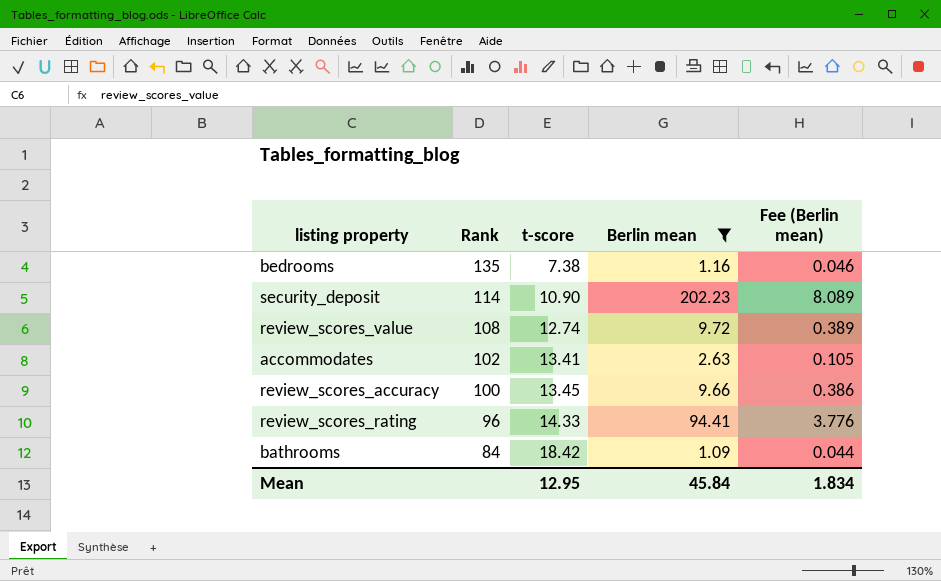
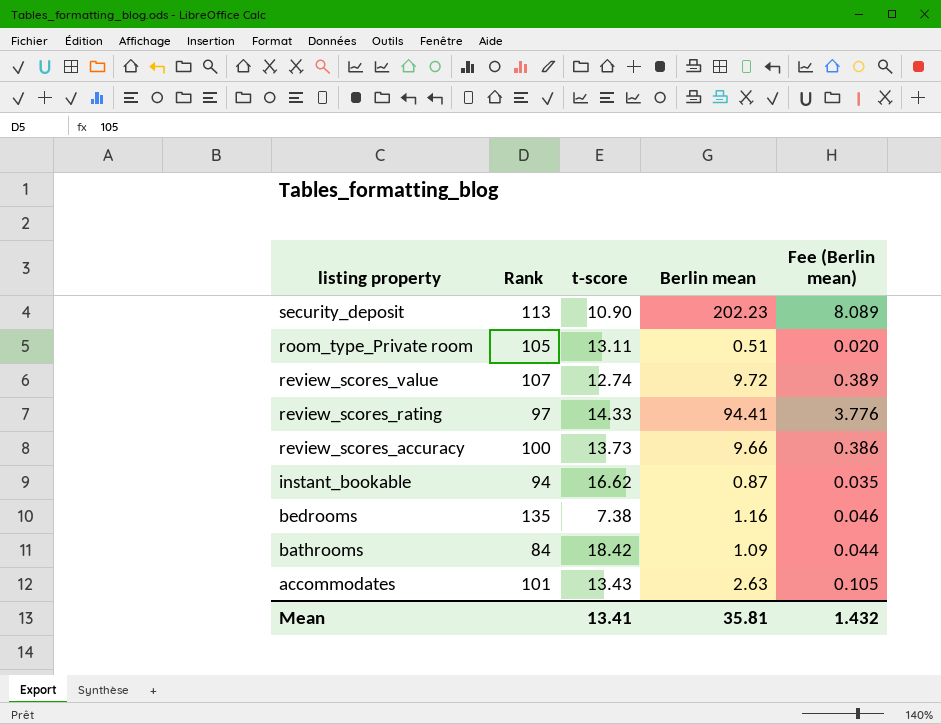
filter: Berlin mean >= 1.09 -> none
row order: Rank descending -> listing property descending
security_deposit | Rank: 114 -> 113
review_scores_value | Rank: 108 -> 107
review_scores_rating | Rank: 96 -> 97
review_scores_accuracy | t-score: 13.45 -> 13.73
accommodates | Rank: 102 -> 101
accommodates | t-score: 13.41 -> 13.43
Mean | t-score: 12.95 -> 13.41
Mean | Berlin mean: 45.84 -> 35.81
Mean | Fee (Berlin mean): 1.834 -> 1.432

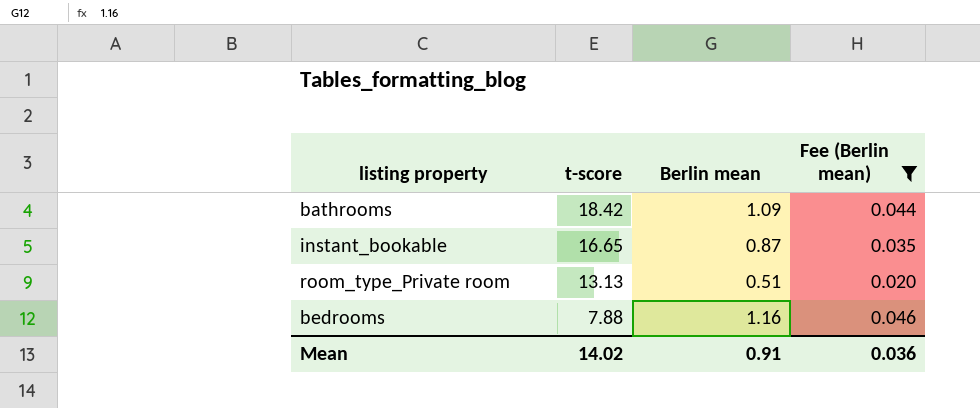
filter: none -> Fee (Berlin mean) <= 0.046
row order: listing property descending -> t-score descending
column Rank | position: 2 -> none
instant_bookable | t-score: 16.62 -> 16.65
room_type_Private room | t-score: 13.11 -> 13.13
bedrooms | t-score: 7.38 -> 7.88
Mean | t-score: 13.41 -> 14.02
Mean | Berlin mean: 35.81 -> 0.91
Mean | Fee (Berlin mean): 1.432 -> 0.036

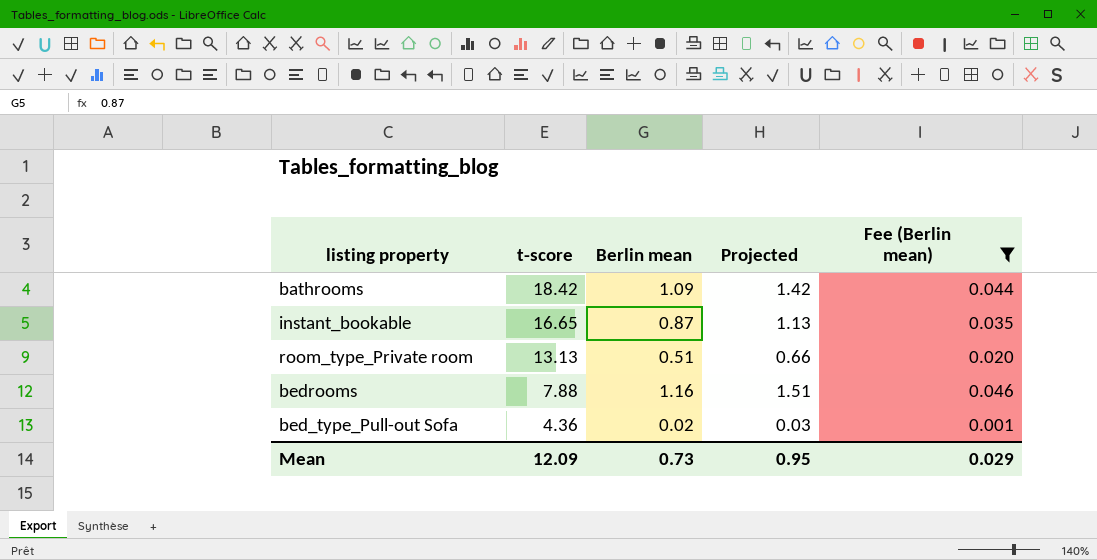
column Projected | formula: none -> [Berlin mean] * 1.3
row bed_type_Pull-out Sofa: none -> 4.36 | 0.02 | 0.03 | 0.001
Mean | t-score: 14.02 -> 12.09
Mean | Berlin mean: 0.91 -> 0.73
Mean | Fee (Berlin mean): 0.036 -> 0.029

